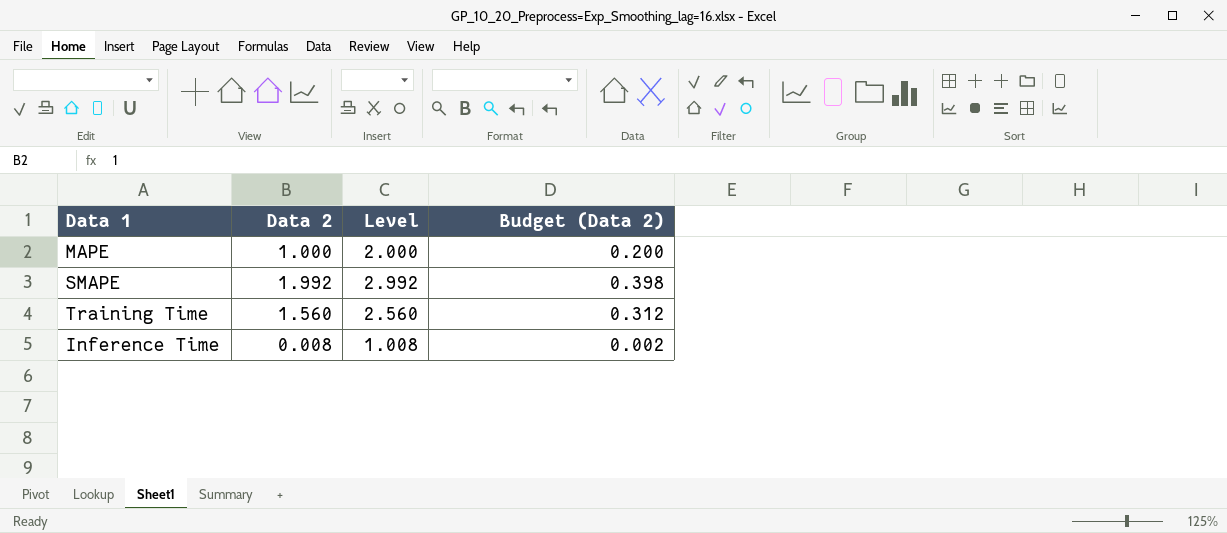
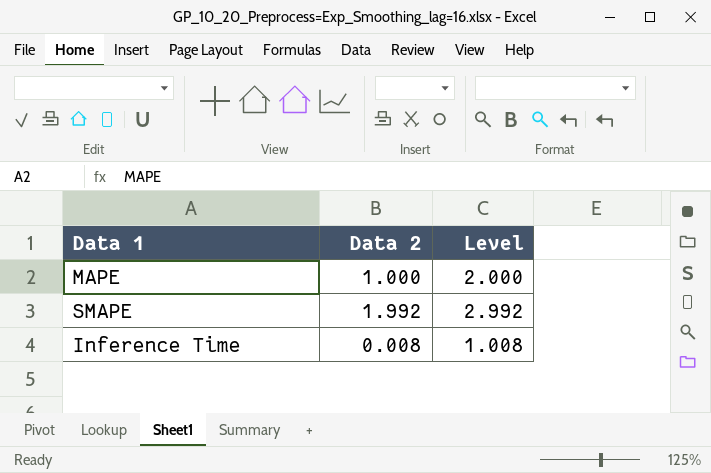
column Budget (Data 2) | formula: [Data 2] * 0.2 -> none
row Training Time: 1.560 | 2.560 | 0.312 -> none

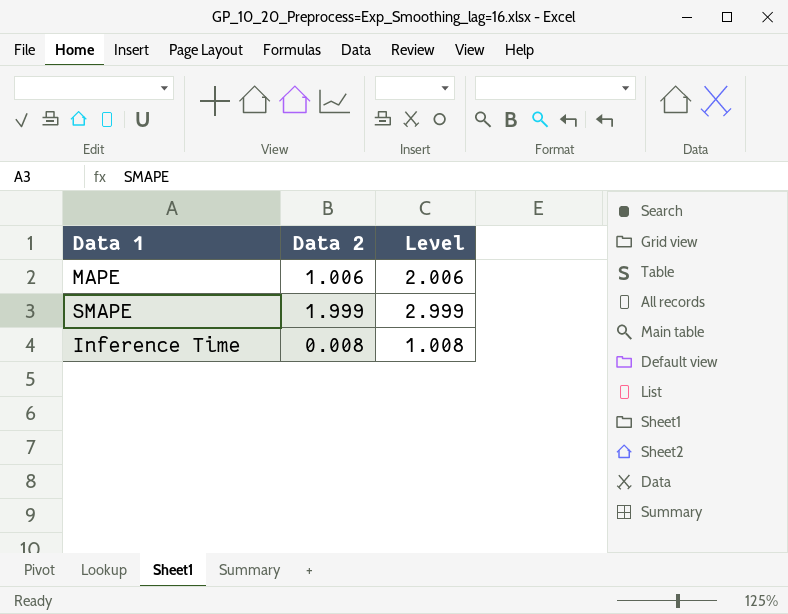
MAPE | Data 2: 1.000 -> 1.006
MAPE | Level: 2.000 -> 2.006
SMAPE | Data 2: 1.992 -> 1.999
SMAPE | Level: 2.992 -> 2.999

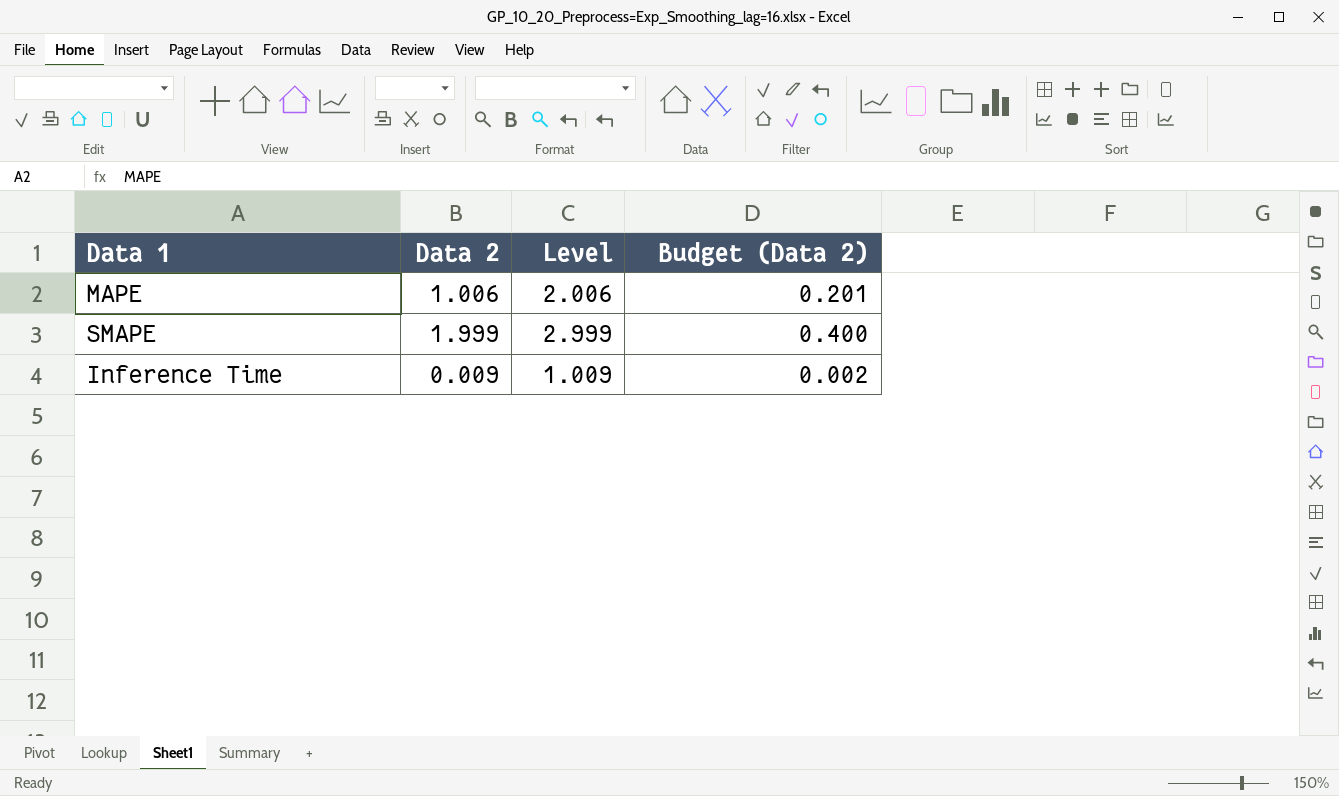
column Budget (Data 2) | formula: none -> [Data 2] * 0.2
Inference Time | Data 2: 0.008 -> 0.009
Inference Time | Level: 1.008 -> 1.009

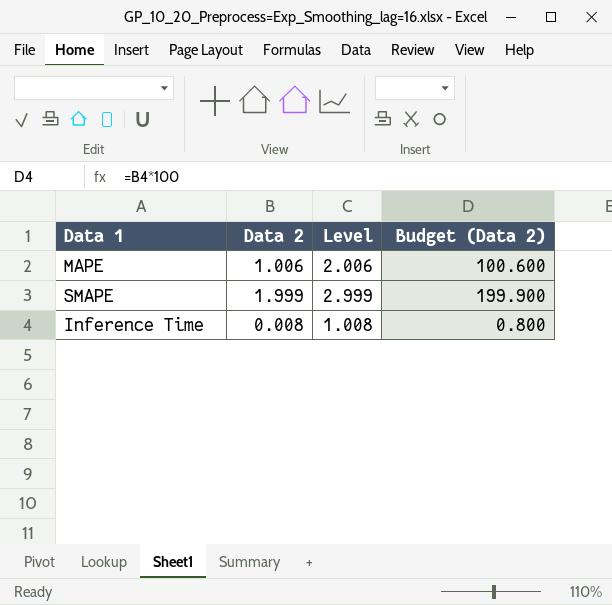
column Budget (Data 2) | formula: [Data 2] * 0.2 -> [Data 2] * 100
Inference Time | Data 2: 0.009 -> 0.008
Inference Time | Level: 1.009 -> 1.008

